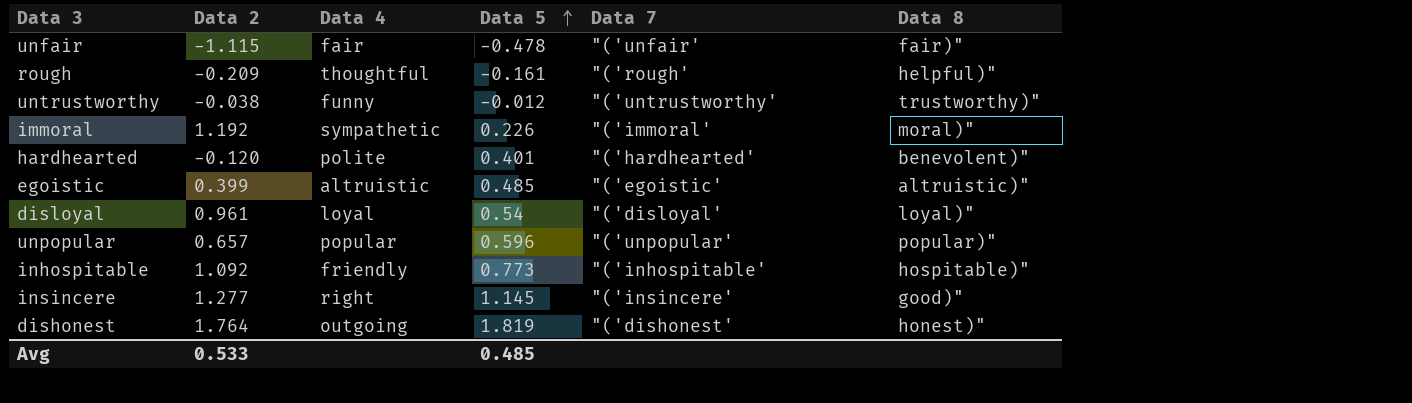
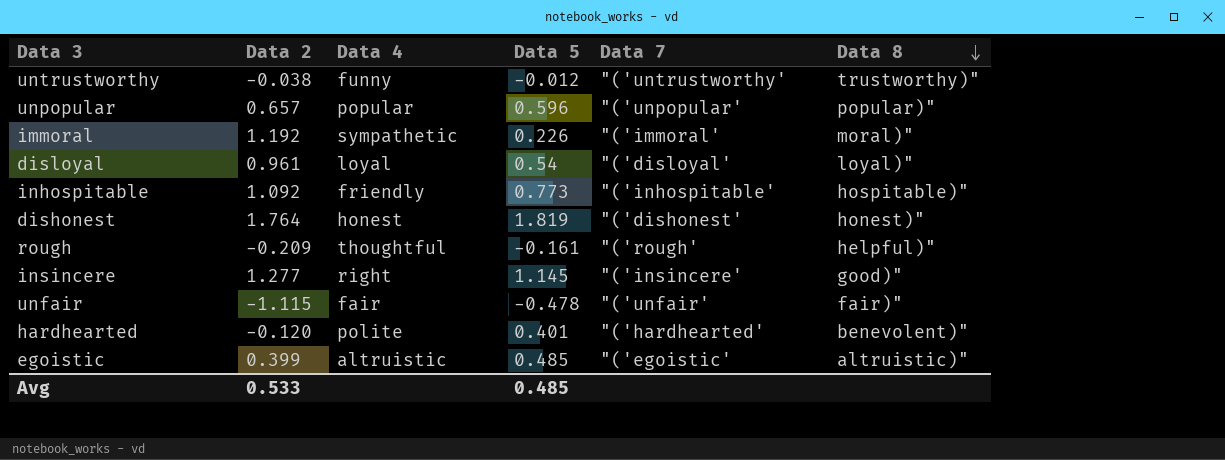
row order: Data 5 ascending -> Data 8 descending
dishonest | Data 4: outgoing -> honest

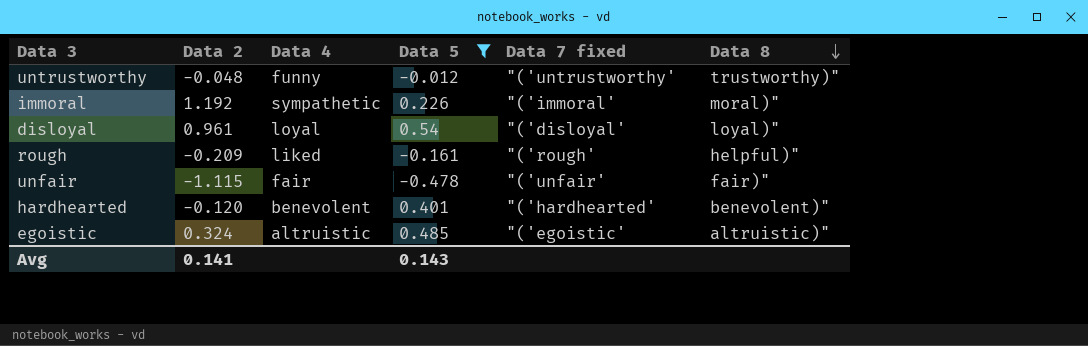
filter: none -> Data 5 <= 0.54
column name: Data 7 -> Data 7 fixed
untrustworthy | Data 2: -0.038 -> -0.048
rough | Data 4: thoughtful -> liked
hardhearted | Data 4: polite -> benevolent
egoistic | Data 2: 0.399 -> 0.324
Avg | Data 2: 0.533 -> 0.141
Avg | Data 5: 0.485 -> 0.143

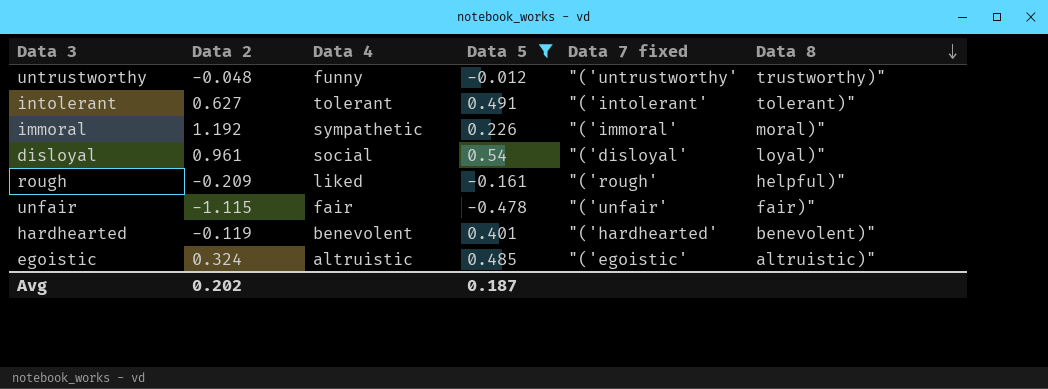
row intolerant: none -> 0.627 | tolerant | 0.491 | "('intolerant' | tolerant)"
disloyal | Data 4: loyal -> social
hardhearted | Data 2: -0.120 -> -0.119
Avg | Data 2: 0.141 -> 0.202
Avg | Data 5: 0.143 -> 0.187

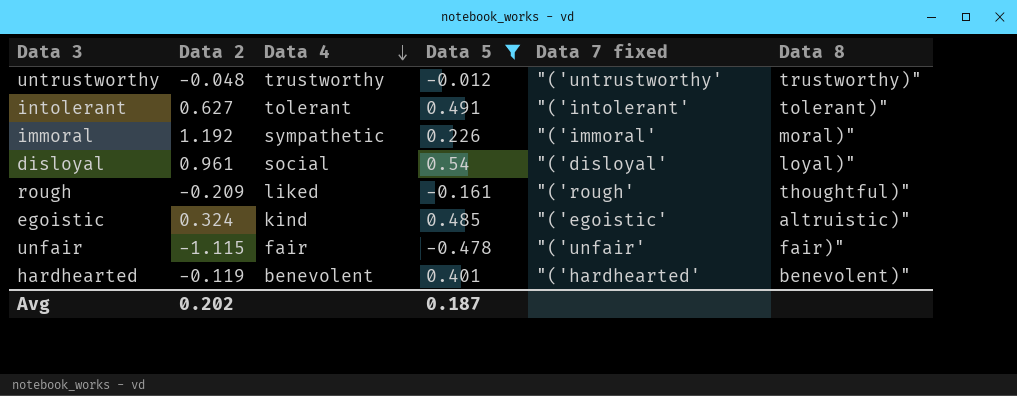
row order: Data 8 descending -> Data 4 descending
untrustworthy | Data 4: funny -> trustworthy
rough | Data 8: helpful)" -> thoughtful)"
egoistic | Data 4: altruistic -> kind

